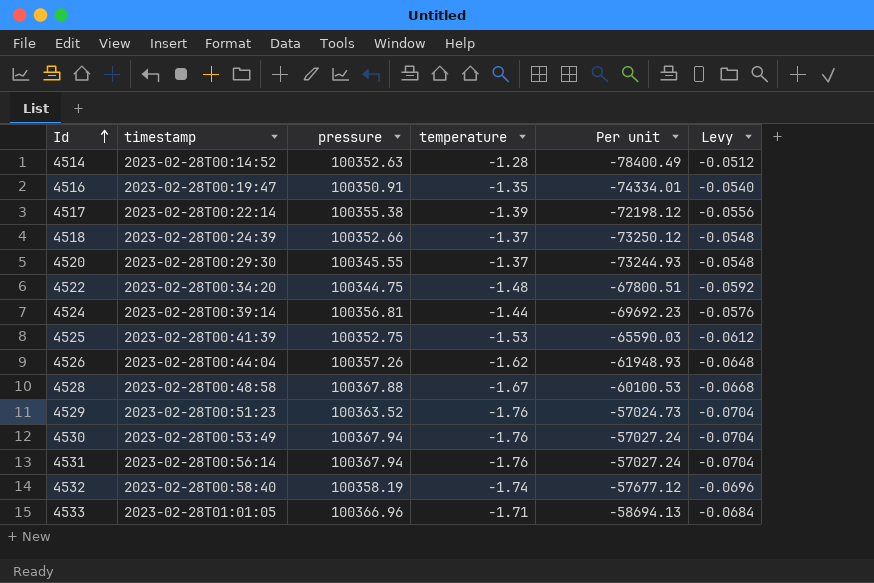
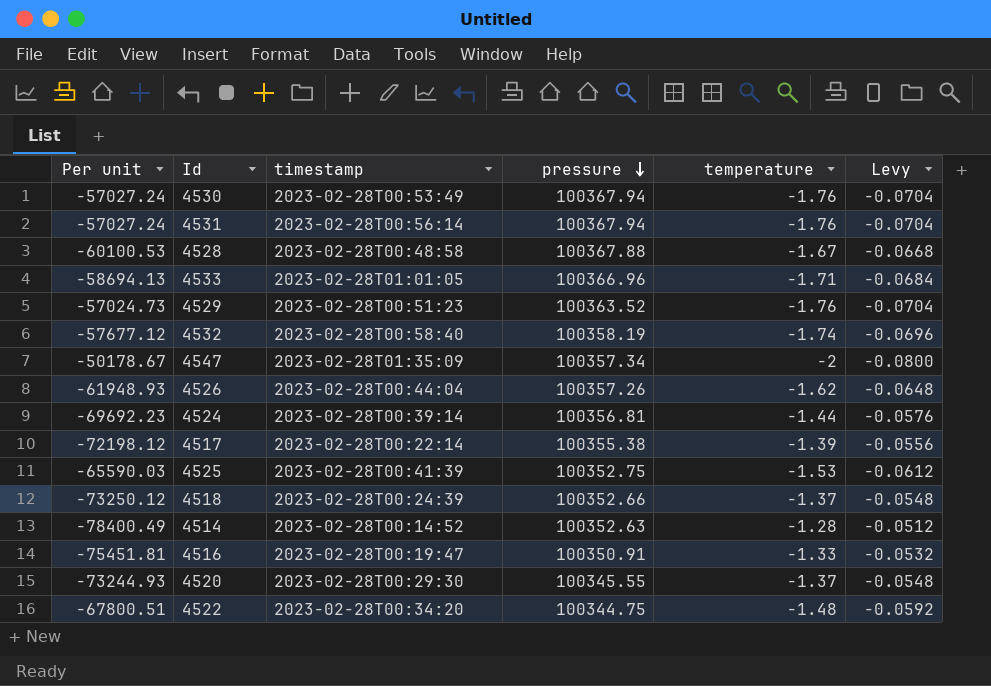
row order: Id ascending -> pressure descending
column Per unit | position: 5 -> 1
row 4547: none -> -50178.67 | 2023-02-28T01:35:09 | 100357.34 | -2 | -0.0800
4516 | Per unit: -74334.01 -> -75451.81
4516 | temperature: -1.35 -> -1.33
4516 | Levy: -0.0540 -> -0.0532

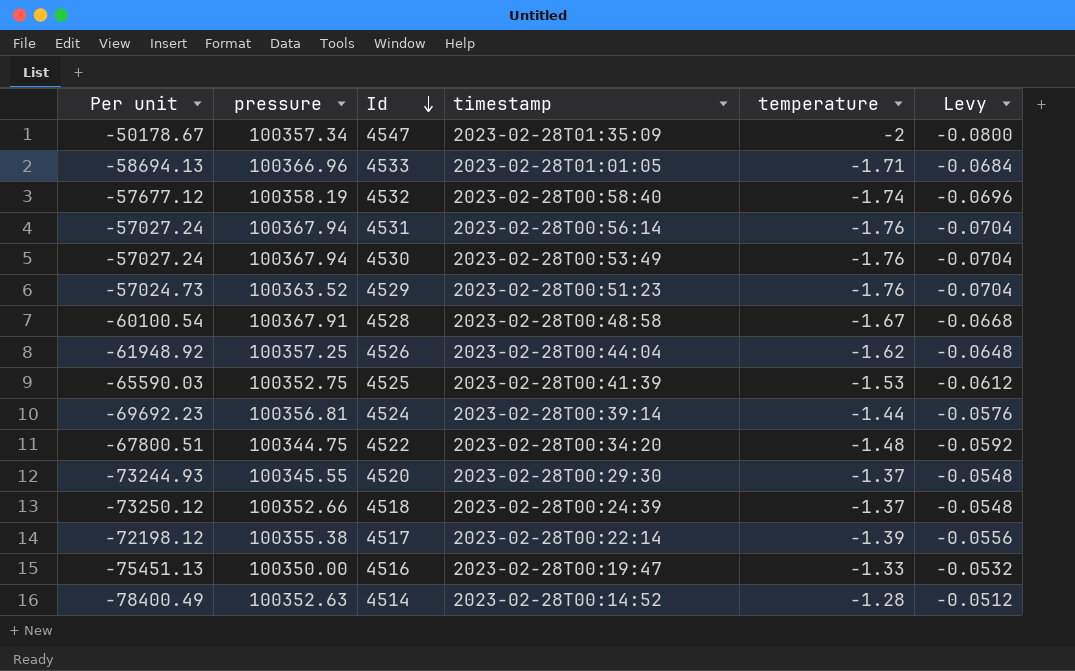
row order: pressure descending -> Id descending
column pressure | position: 4 -> 2
4528 | Per unit: -60100.53 -> -60100.54
4528 | pressure: 100367.88 -> 100367.91
4526 | Per unit: -61948.93 -> -61948.92
4526 | pressure: 100357.26 -> 100357.25
4516 | Per unit: -75451.81 -> -75451.13
4516 | pressure: 100350.91 -> 100350.00

